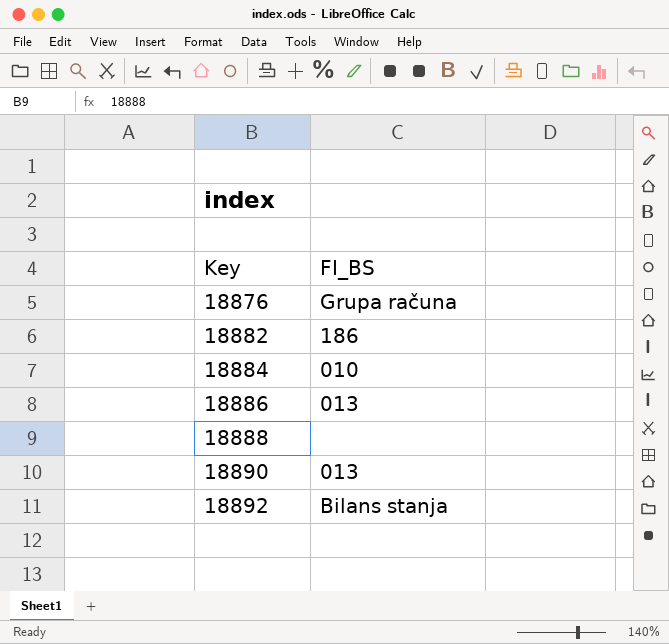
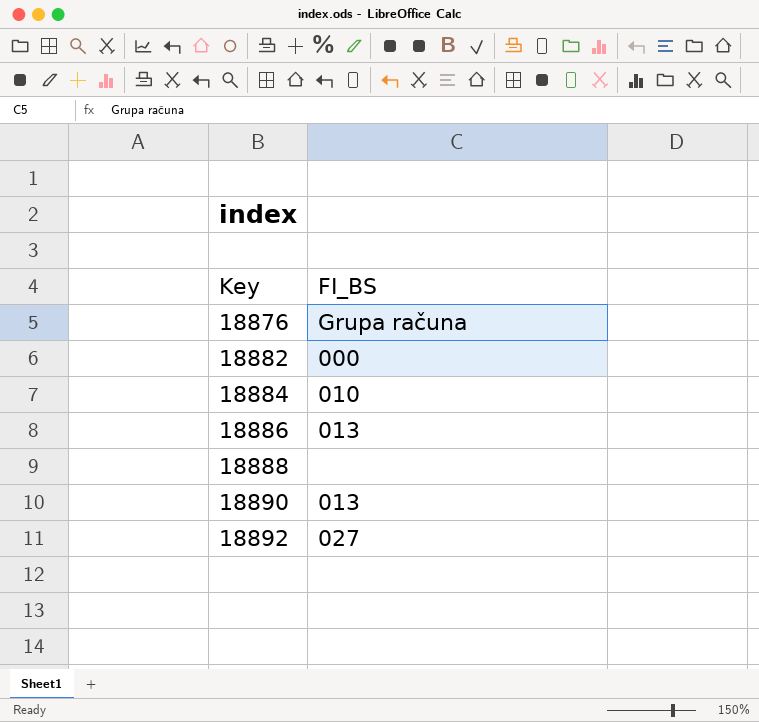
18882 | FI_BS: 186 -> 000
18892 | FI_BS: Bilans stanja -> 027

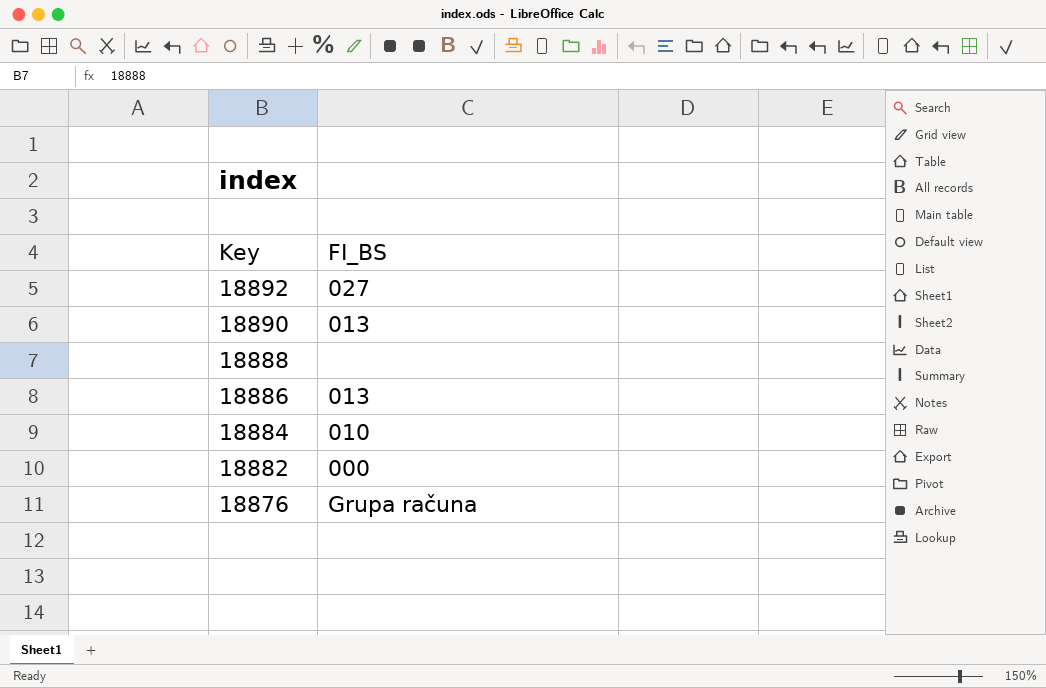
row order: Key ascending -> Key descending

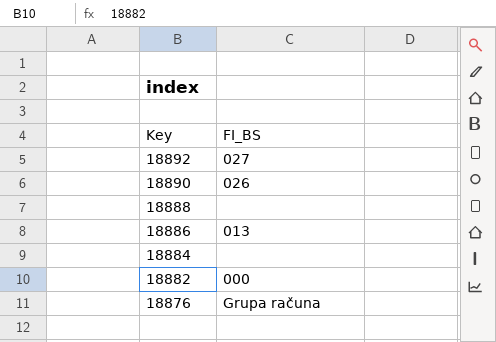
18890 | FI_BS: 013 -> 026
18884 | FI_BS: 010 -> none

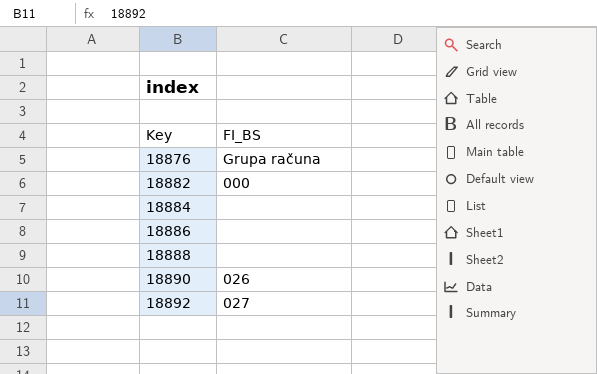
row order: Key descending -> Key ascending
18886 | FI_BS: 013 -> none

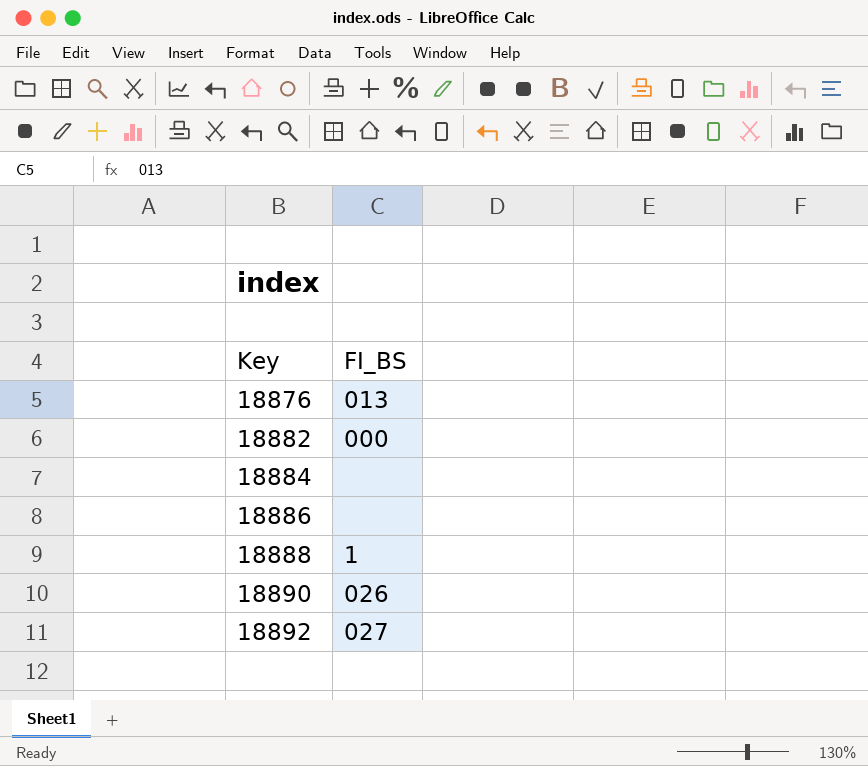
18876 | FI_BS: Grupa računa -> 013
18888 | FI_BS: none -> 1

